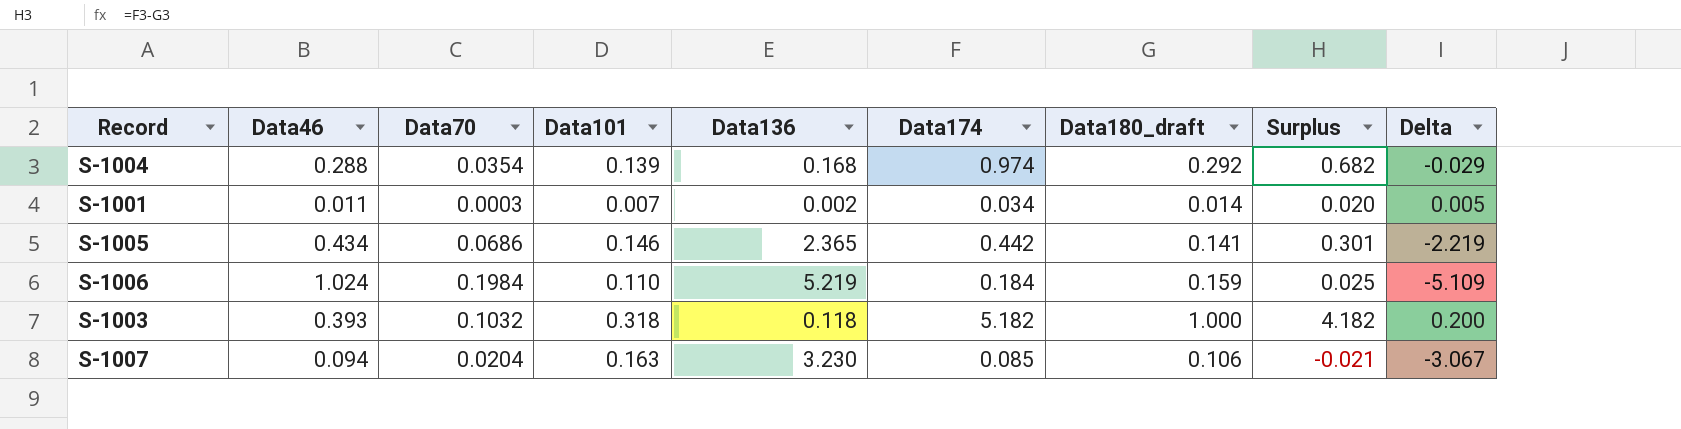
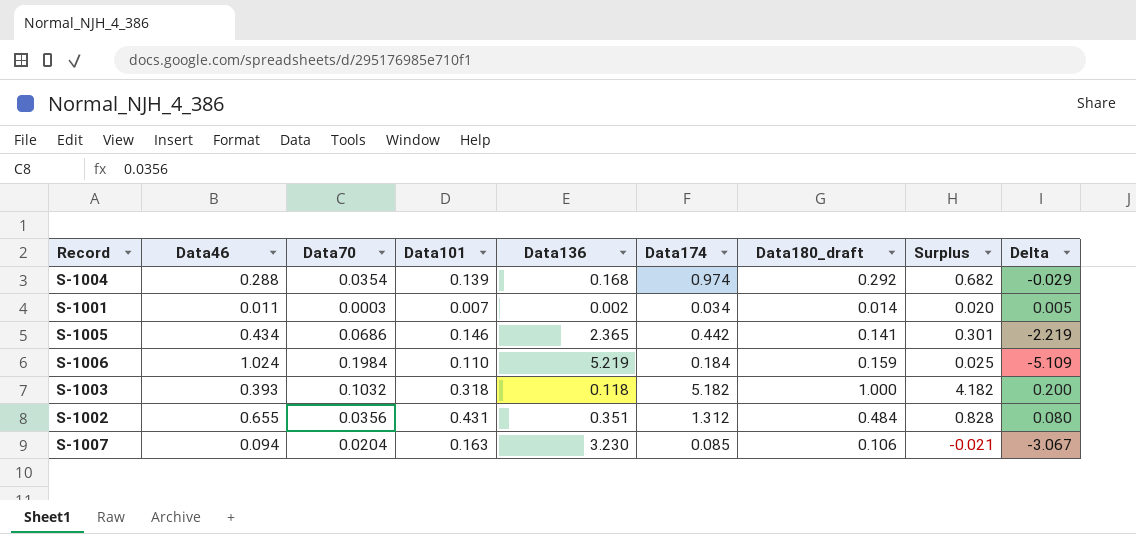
row S-1002: none -> 0.655 | 0.0356 | 0.431 | 0.351 | 1.312 | 0.484 | 0.828 | 0.080

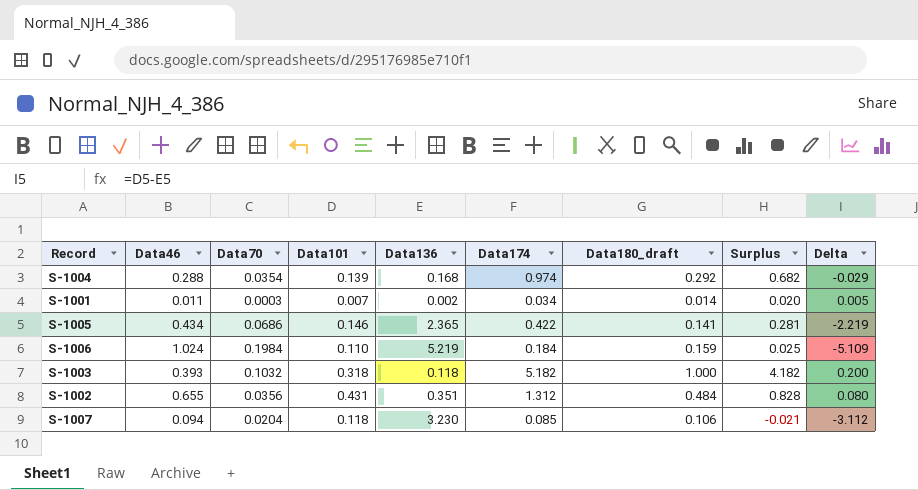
S-1005 | Data174: 0.442 -> 0.422
S-1005 | Surplus: 0.301 -> 0.281
S-1007 | Data101: 0.163 -> 0.118
S-1007 | Delta: -3.067 -> -3.112

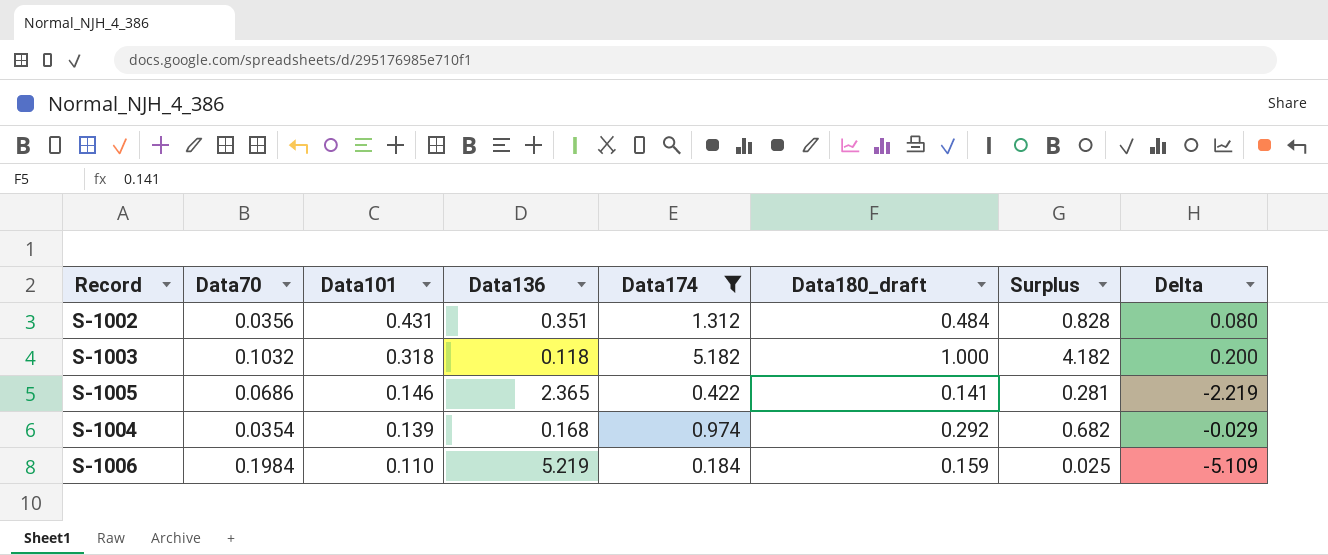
filter: none -> Data174 >= 0.184
row order: none -> Data101 descending
column Data46 | position: 2 -> none

